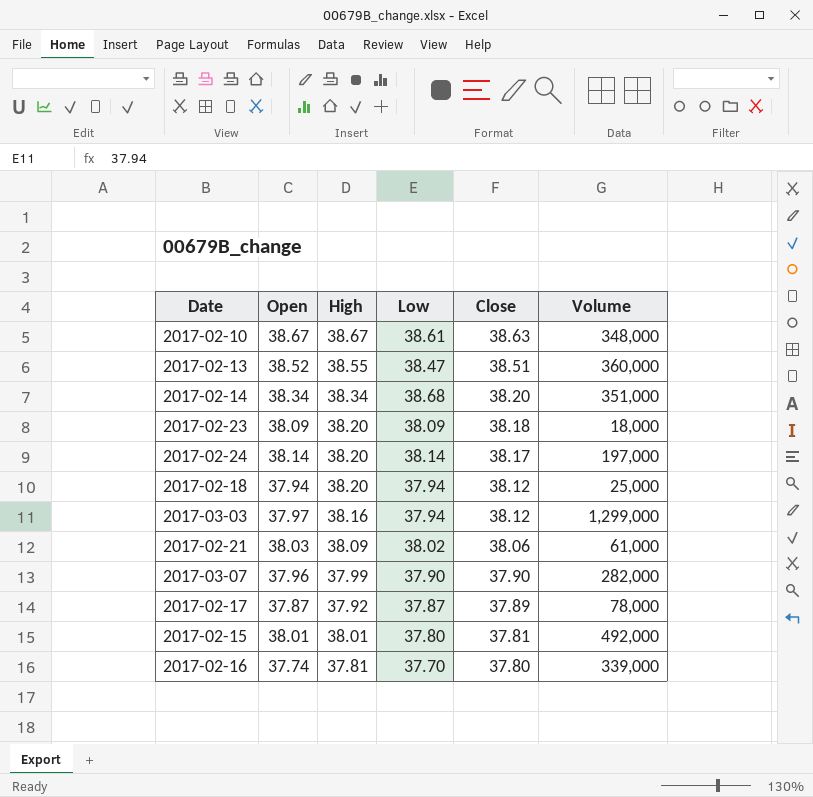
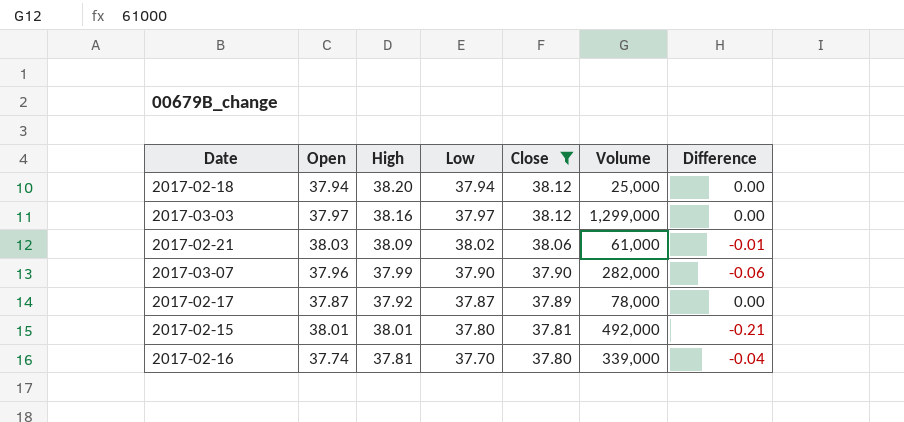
filter: none -> Close <= 38.12
column Difference | formula: none -> [Low] - [Open]
2017-03-03 | Low: 37.94 -> 37.97

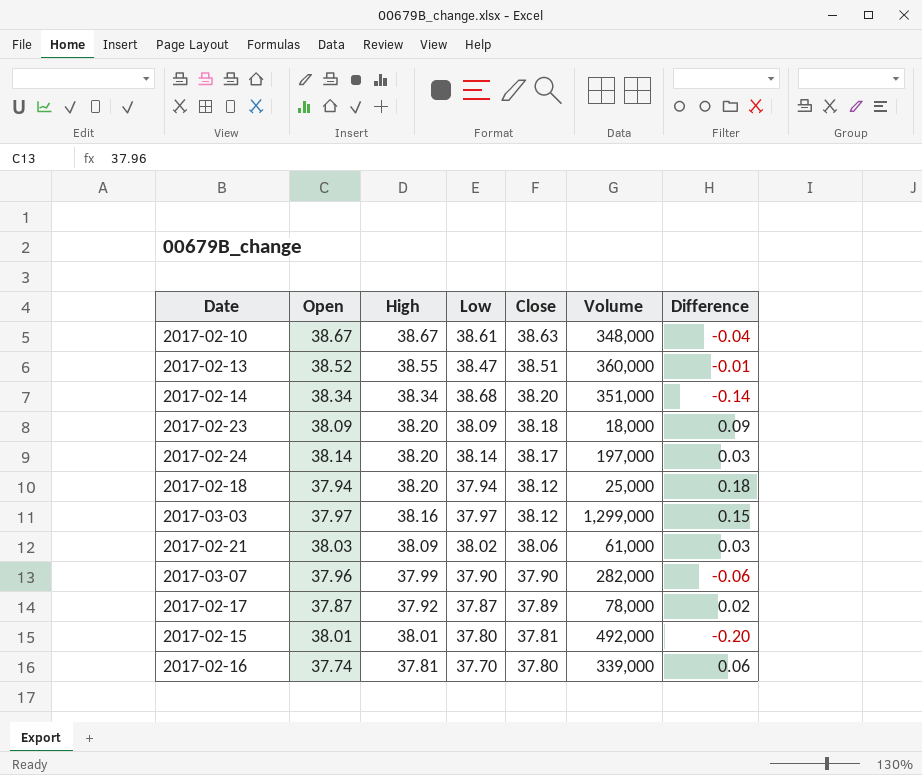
filter: Close <= 38.12 -> none
column Difference | formula: [Low] - [Open] -> [Close] - [Open]

